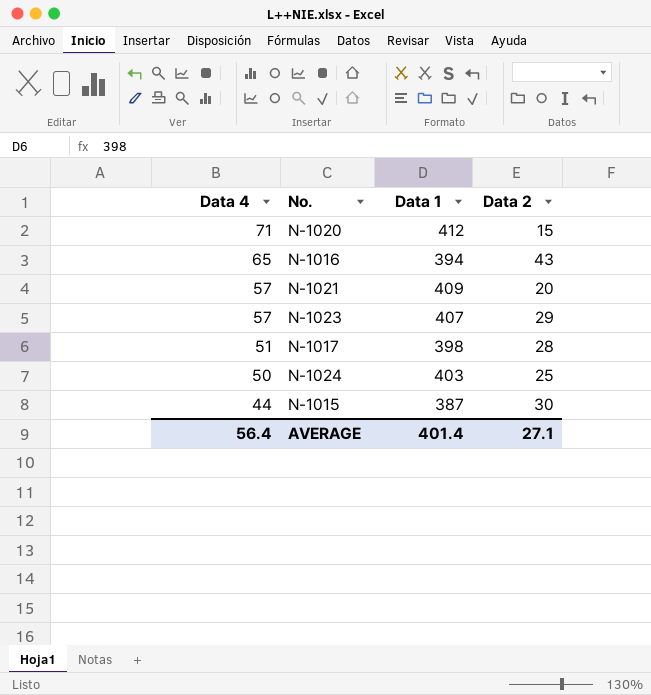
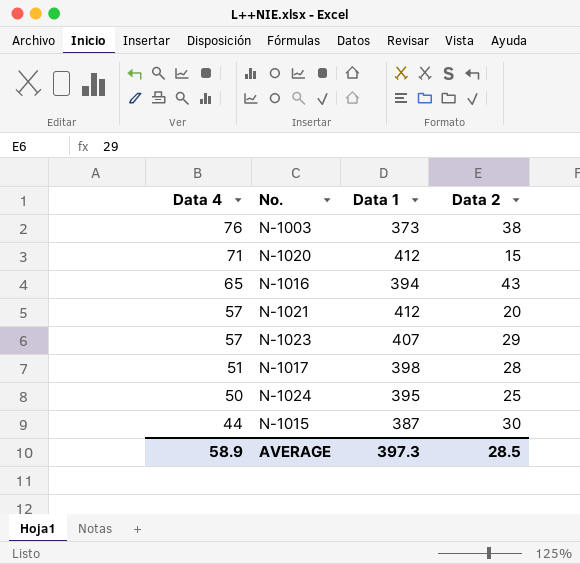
row N-1003: none -> 76 | 373 | 38
N-1021 | Data 1: 409 -> 412
N-1024 | Data 1: 403 -> 395
AVERAGE | Data 4: 56.4 -> 58.9
AVERAGE | Data 1: 401.4 -> 397.3
AVERAGE | Data 2: 27.1 -> 28.5

